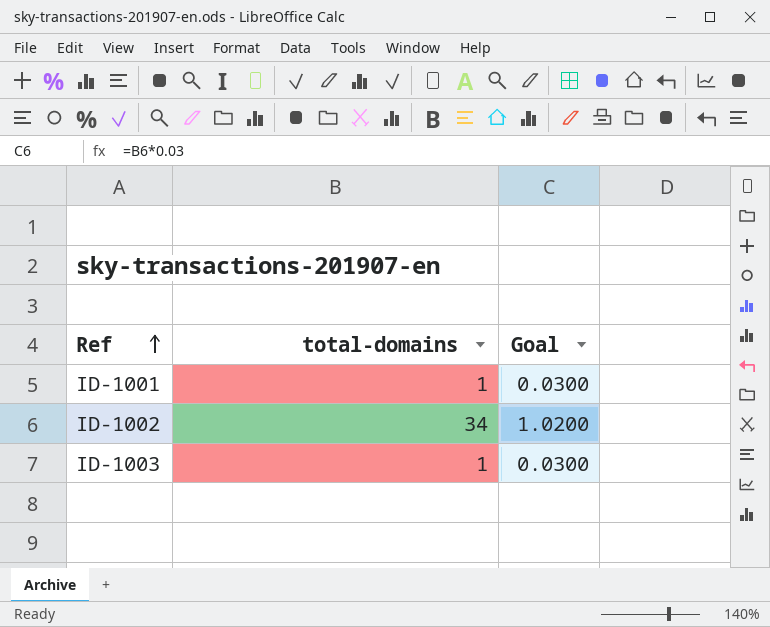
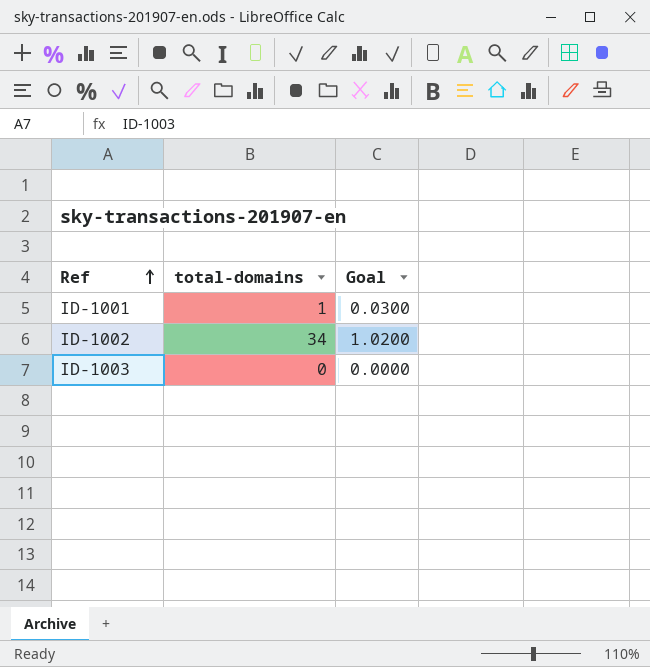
ID-1003 | total-domains: 1 -> 0
ID-1003 | Goal: 0.0300 -> 0.0000

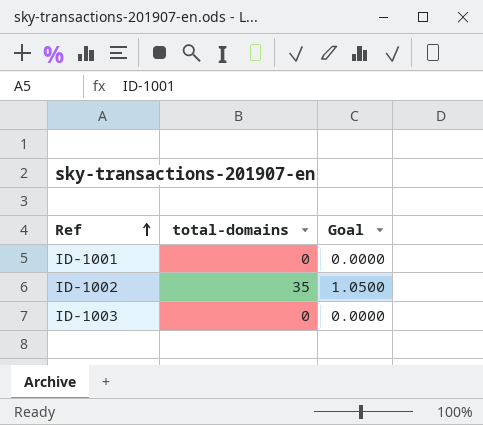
ID-1001 | total-domains: 1 -> 0
ID-1001 | Goal: 0.0300 -> 0.0000
ID-1002 | total-domains: 34 -> 35
ID-1002 | Goal: 1.0200 -> 1.0500

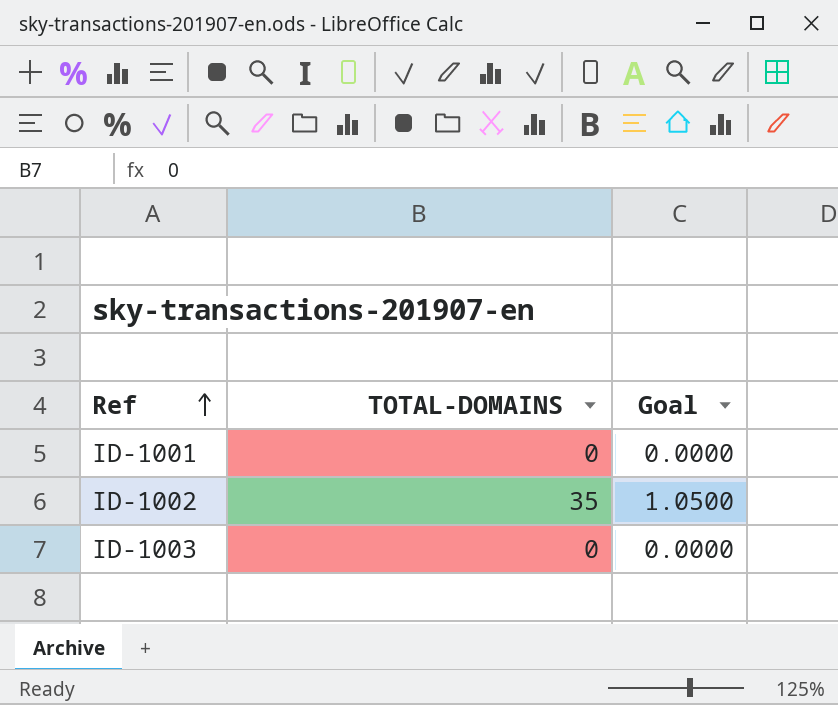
column name: total-domains -> TOTAL-DOMAINS

